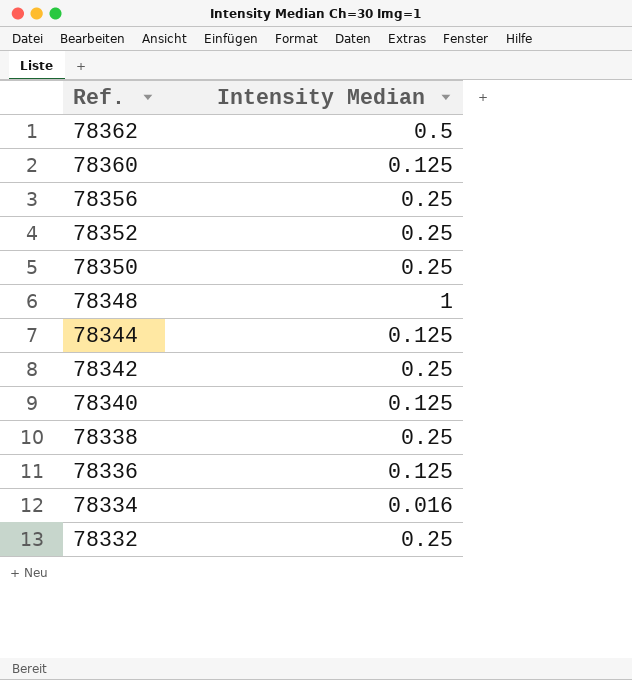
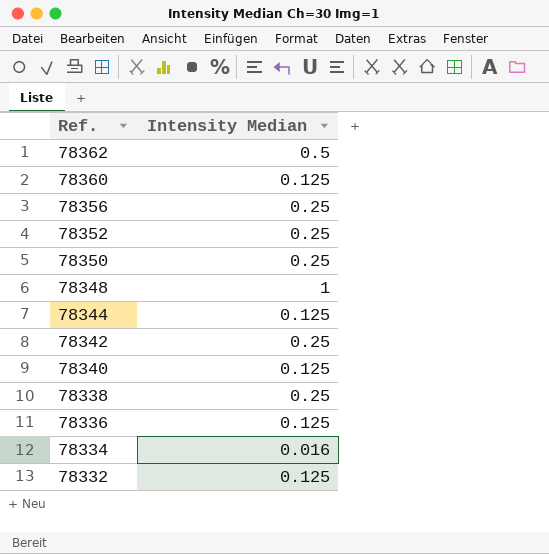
78332 | Intensity Median: 0.25 -> 0.125

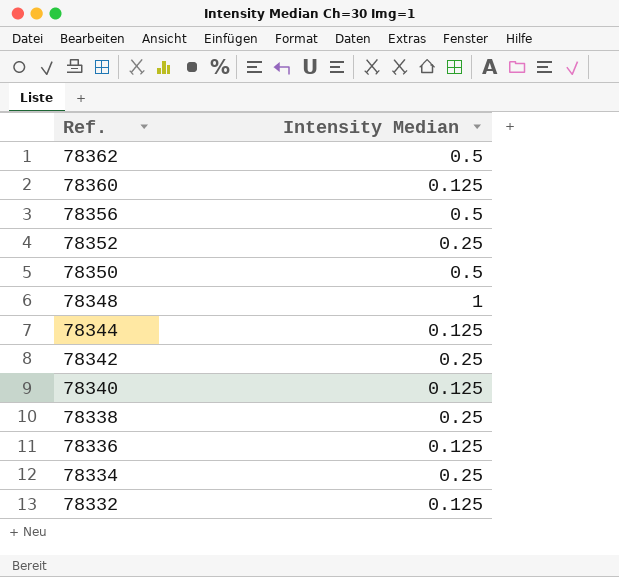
78356 | Intensity Median: 0.25 -> 0.5
78350 | Intensity Median: 0.25 -> 0.5
78334 | Intensity Median: 0.016 -> 0.25

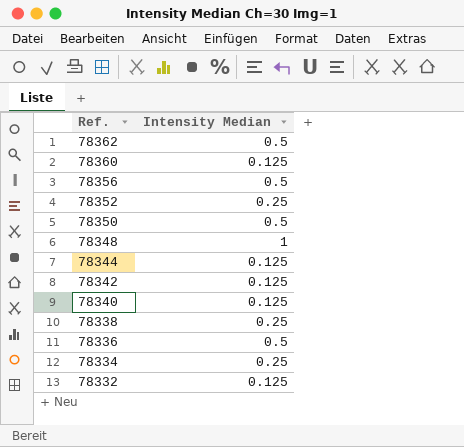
78342 | Intensity Median: 0.25 -> 0.125
78336 | Intensity Median: 0.125 -> 0.5

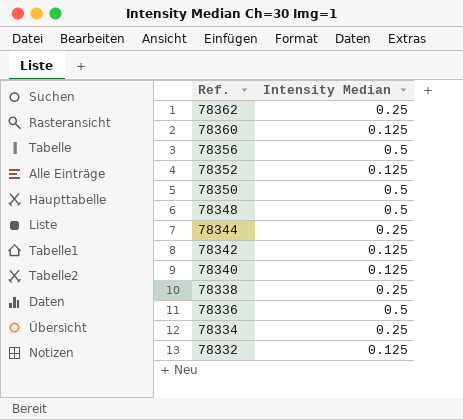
78362 | Intensity Median: 0.5 -> 0.25
78352 | Intensity Median: 0.25 -> 0.125
78348 | Intensity Median: 1 -> 0.5
78344 | Intensity Median: 0.125 -> 0.25

